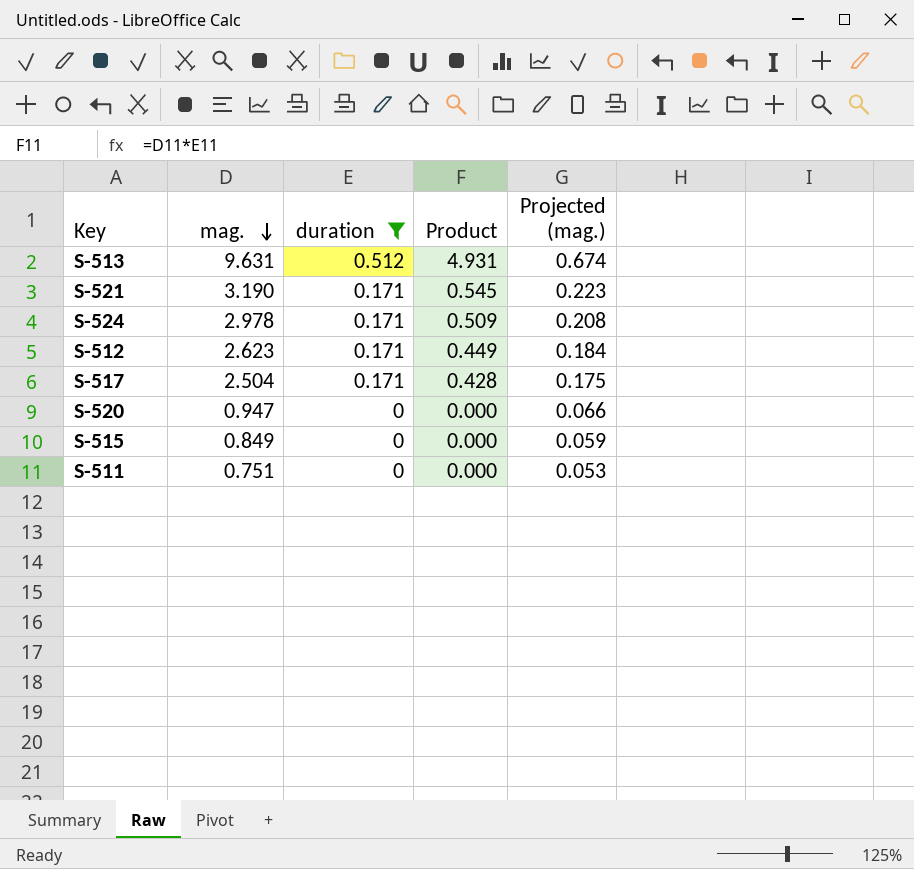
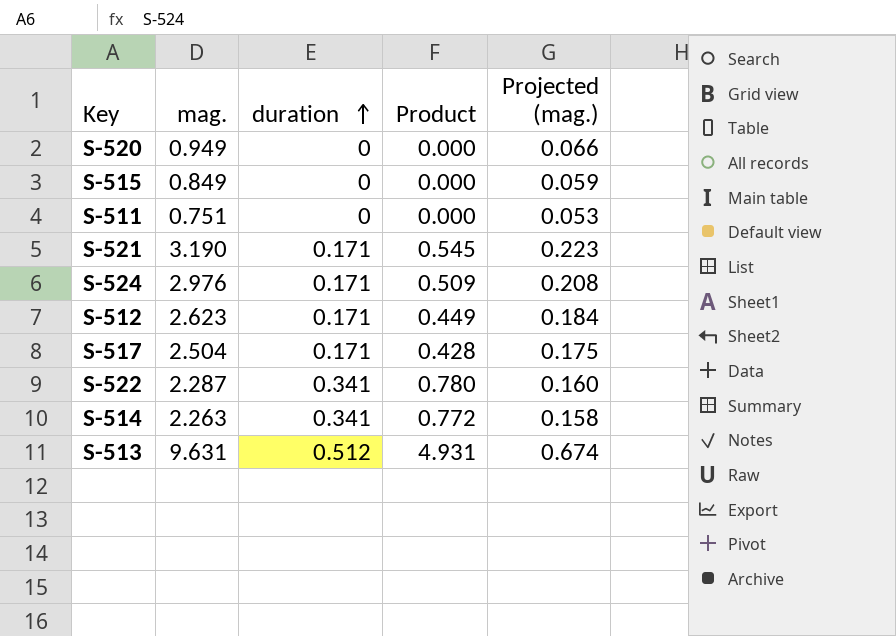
filter: duration != 0.341 -> none
row order: mag. descending -> duration ascending
S-520 | mag.: 0.947 -> 0.949
S-524 | mag.: 2.978 -> 2.976

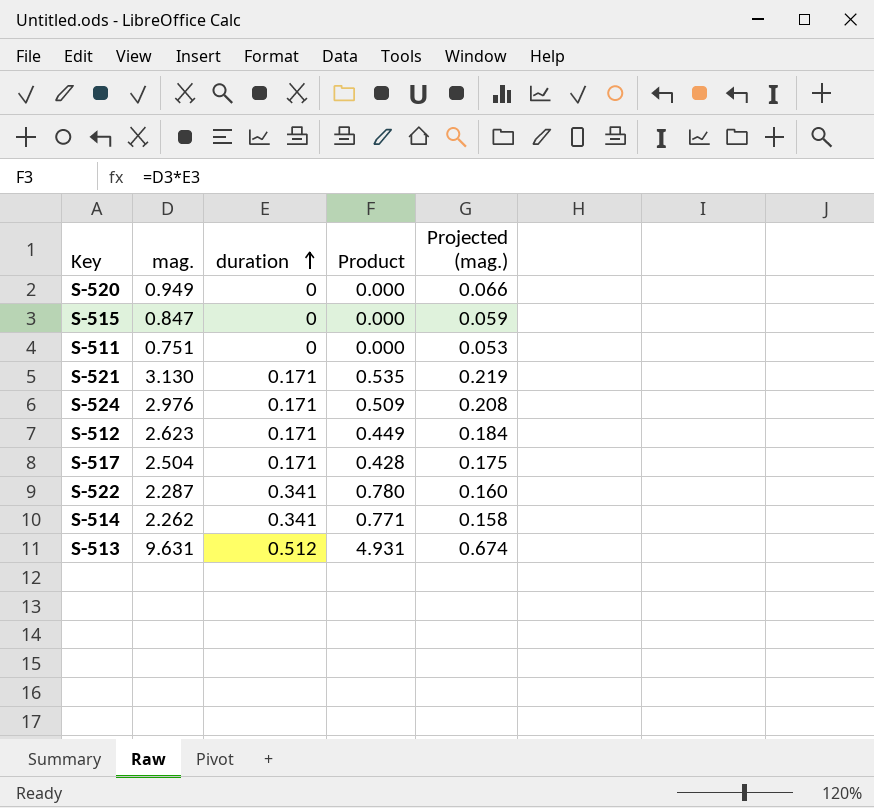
S-515 | mag.: 0.849 -> 0.847
S-521 | mag.: 3.190 -> 3.130
S-521 | Product: 0.545 -> 0.535
S-521 | Projected (mag.): 0.223 -> 0.219
S-514 | mag.: 2.263 -> 2.262
S-514 | Product: 0.772 -> 0.771

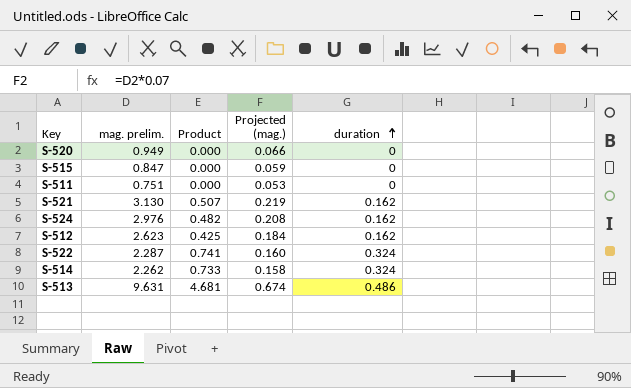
column name: mag. -> mag. prelim.
column duration | position: 3 -> 5
row S-517: 2.504 | 0.171 | 0.428 | 0.175 -> none
S-521 | Product: 0.535 -> 0.507
S-521 | duration: 0.171 -> 0.162
S-524 | Product: 0.509 -> 0.482
S-524 | duration: 0.171 -> 0.162
S-512 | Product: 0.449 -> 0.425
S-512 | duration: 0.171 -> 0.162
S-522 | Product: 0.780 -> 0.741
S-522 | duration: 0.341 -> 0.324
S-514 | Product: 0.771 -> 0.733
S-514 | duration: 0.341 -> 0.324
S-513 | Product: 4.931 -> 4.681
S-513 | duration: 0.512 -> 0.486

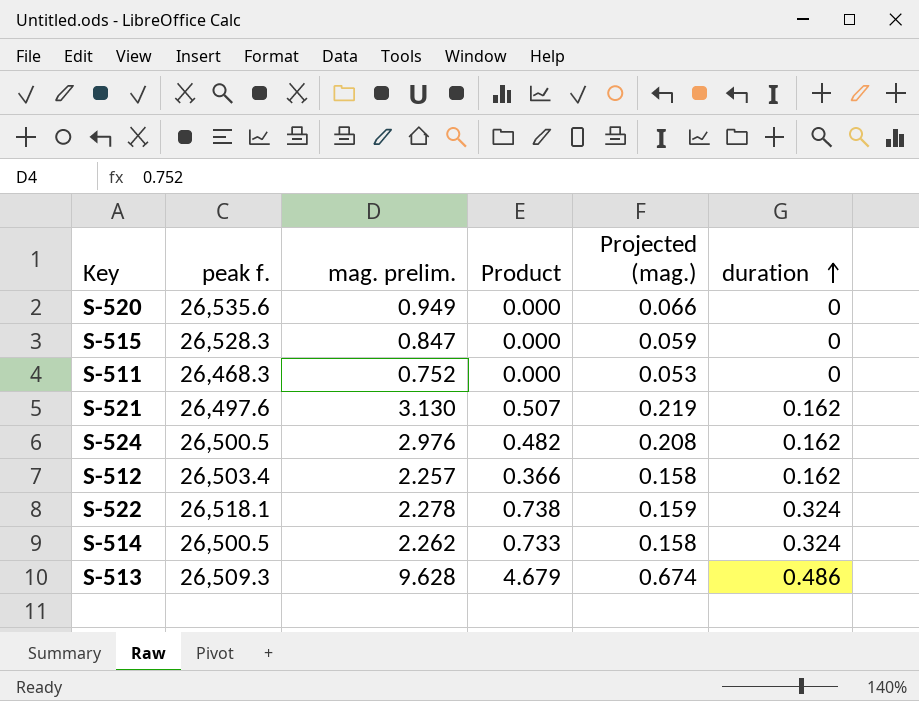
column peak f. | position: none -> 2
S-511 | mag. prelim.: 0.751 -> 0.752
S-512 | mag. prelim.: 2.623 -> 2.257
S-512 | Product: 0.425 -> 0.366
S-512 | Projected (mag.): 0.184 -> 0.158
S-522 | mag. prelim.: 2.287 -> 2.278
S-522 | Product: 0.741 -> 0.738
S-522 | Projected (mag.): 0.160 -> 0.159
S-513 | mag. prelim.: 9.631 -> 9.628
S-513 | Product: 4.681 -> 4.679

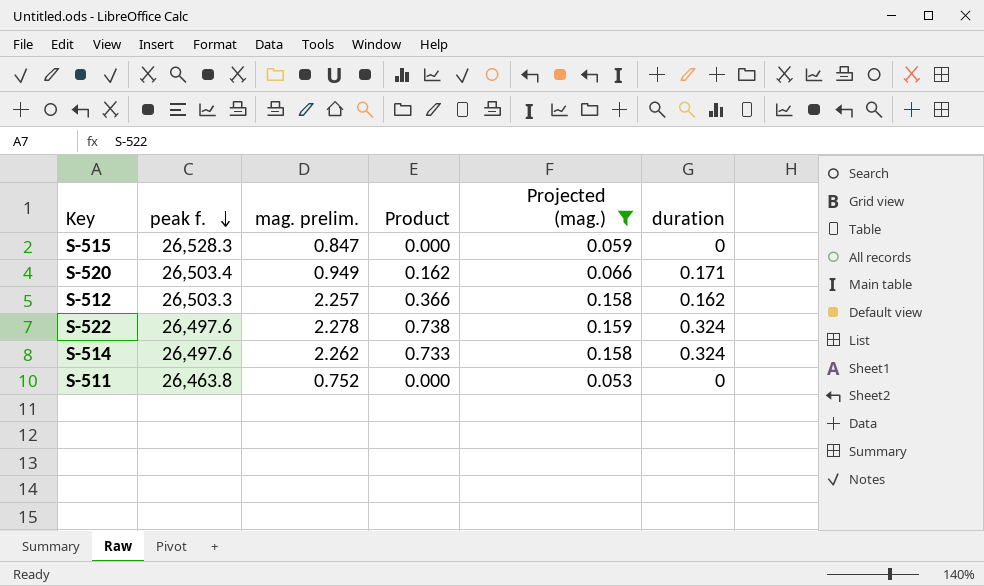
filter: none -> Projected (mag.) <= 0.159
row order: duration ascending -> peak f. descending
S-520 | peak f.: 26,535.6 -> 26,503.4
S-520 | Product: 0.000 -> 0.162
S-520 | duration: 0 -> 0.171
S-512 | peak f.: 26,503.4 -> 26,503.3
S-522 | peak f.: 26,518.1 -> 26,497.6
S-514 | peak f.: 26,500.5 -> 26,497.6
S-511 | peak f.: 26,468.3 -> 26,463.8

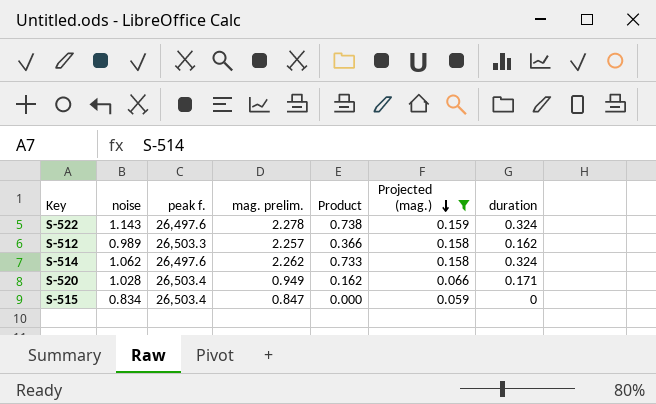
row order: peak f. descending -> Projected (mag.) descending
column noise | position: none -> 2
row S-511: 26,463.8 | 0.752 | 0.000 | 0.053 | 0 -> none
S-515 | peak f.: 26,528.3 -> 26,503.4

